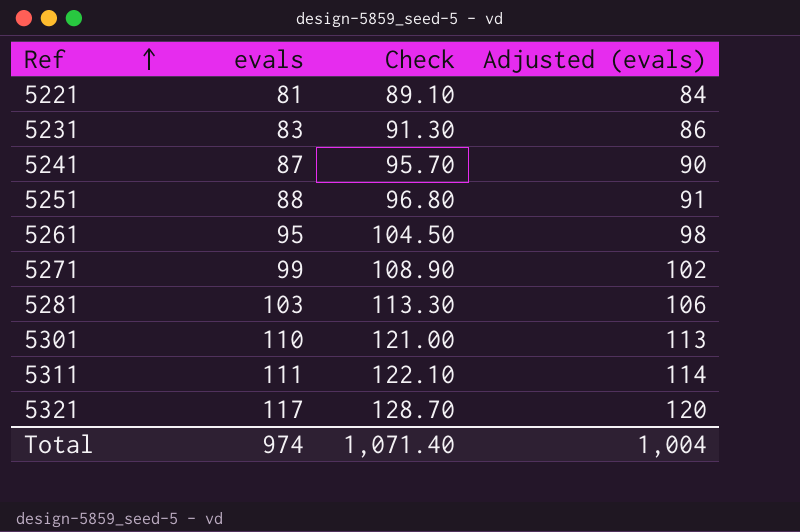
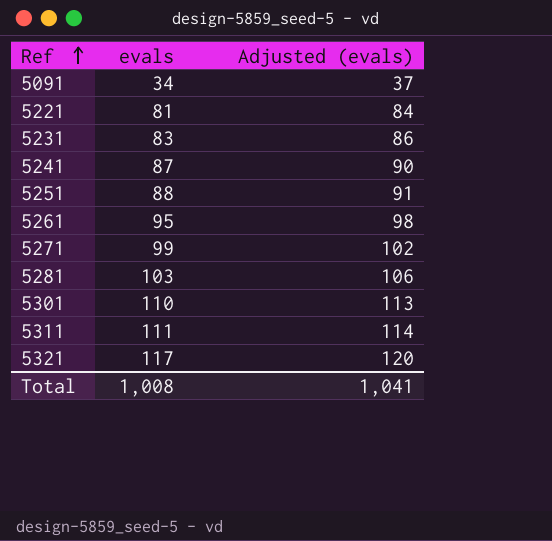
column Check | formula: [evals] * 1.1 -> none
row 5091: none -> 34 | 37
Total | evals: 974 -> 1,008
Total | Adjusted (evals): 1,004 -> 1,041

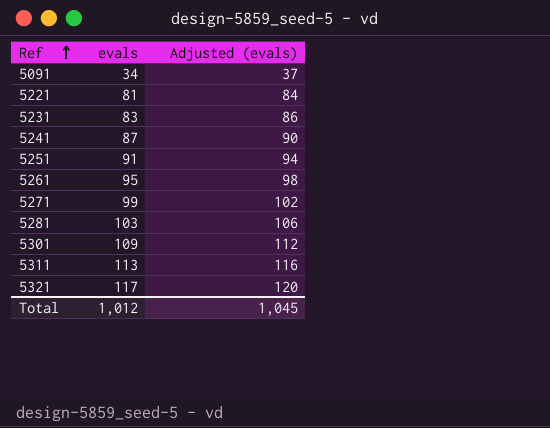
5251 | evals: 88 -> 91
5251 | Adjusted (evals): 91 -> 94
5301 | evals: 110 -> 109
5301 | Adjusted (evals): 113 -> 112
5311 | evals: 111 -> 113
5311 | Adjusted (evals): 114 -> 116
Total | evals: 1,008 -> 1,012
Total | Adjusted (evals): 1,041 -> 1,045

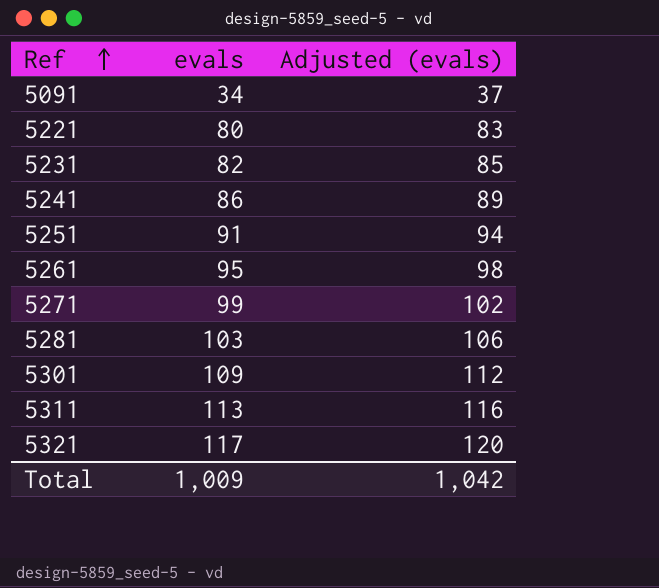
5221 | evals: 81 -> 80
5221 | Adjusted (evals): 84 -> 83
5231 | evals: 83 -> 82
5231 | Adjusted (evals): 86 -> 85
5241 | evals: 87 -> 86
5241 | Adjusted (evals): 90 -> 89
Total | evals: 1,012 -> 1,009
Total | Adjusted (evals): 1,045 -> 1,042

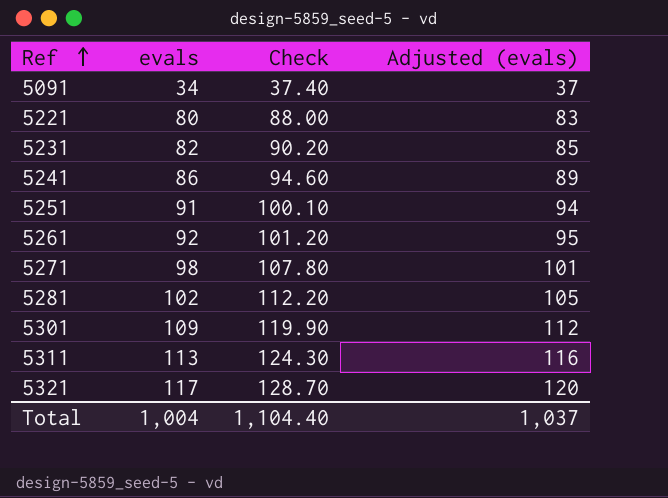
column Check | formula: none -> [evals] * 1.1
5261 | evals: 95 -> 92
5261 | Adjusted (evals): 98 -> 95
5271 | evals: 99 -> 98
5271 | Adjusted (evals): 102 -> 101
5281 | evals: 103 -> 102
5281 | Adjusted (evals): 106 -> 105
Total | evals: 1,009 -> 1,004
Total | Adjusted (evals): 1,042 -> 1,037

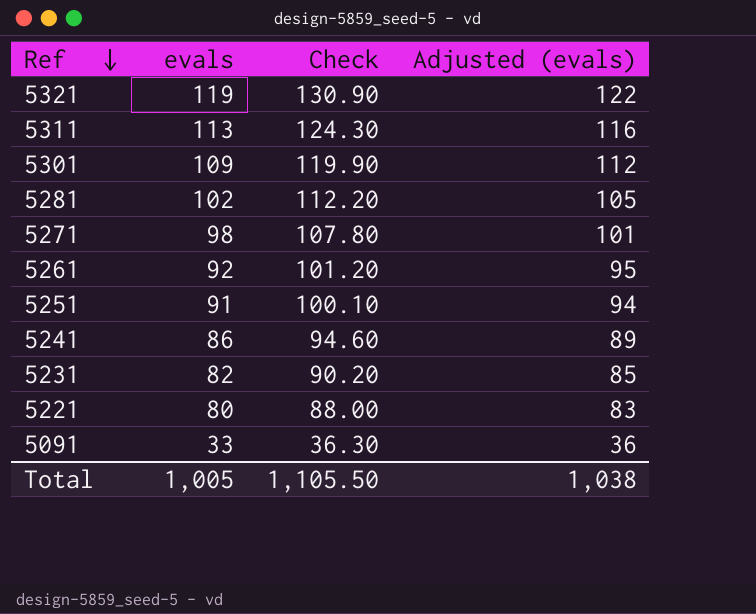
row order: Ref ascending -> Ref descending
5321 | evals: 117 -> 119
5321 | Check: 128.70 -> 130.90
5321 | Adjusted (evals): 120 -> 122
5091 | evals: 34 -> 33
5091 | Check: 37.40 -> 36.30
5091 | Adjusted (evals): 37 -> 36
Total | evals: 1,004 -> 1,005
Total | Check: 1,104.40 -> 1,105.50
Total | Adjusted (evals): 1,037 -> 1,038

